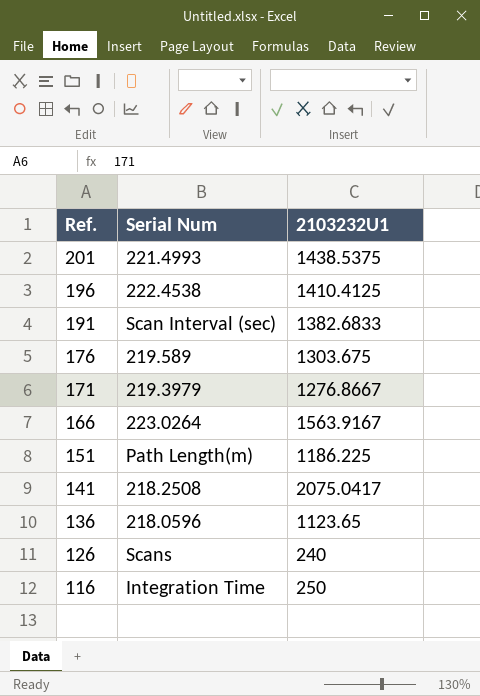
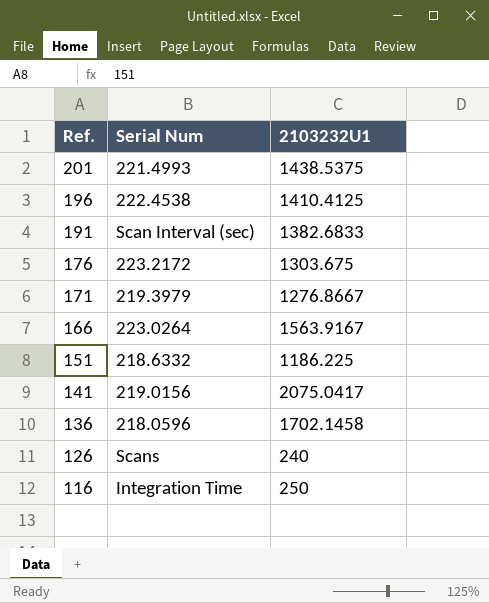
176 | Serial Num: 219.589 -> 223.2172
151 | Serial Num: Path Length(m) -> 218.6332
141 | Serial Num: 218.2508 -> 219.0156
136 | 2103232U1: 1123.65 -> 1702.1458

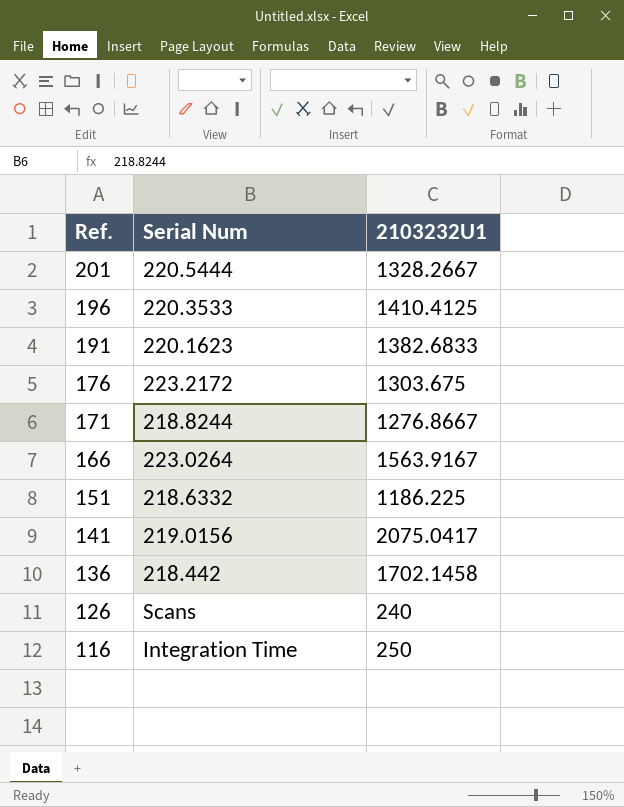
201 | Serial Num: 221.4993 -> 220.5444
201 | 2103232U1: 1438.5375 -> 1328.2667
196 | Serial Num: 222.4538 -> 220.3533
191 | Serial Num: Scan Interval (sec) -> 220.1623
171 | Serial Num: 219.3979 -> 218.8244
136 | Serial Num: 218.0596 -> 218.442

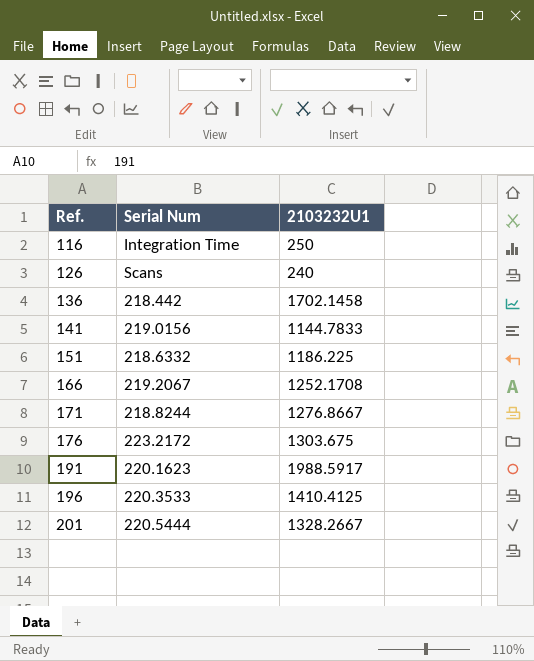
row order: Ref. descending -> Ref. ascending
141 | 2103232U1: 2075.0417 -> 1144.7833
166 | Serial Num: 223.0264 -> 219.2067
166 | 2103232U1: 1563.9167 -> 1252.1708
191 | 2103232U1: 1382.6833 -> 1988.5917

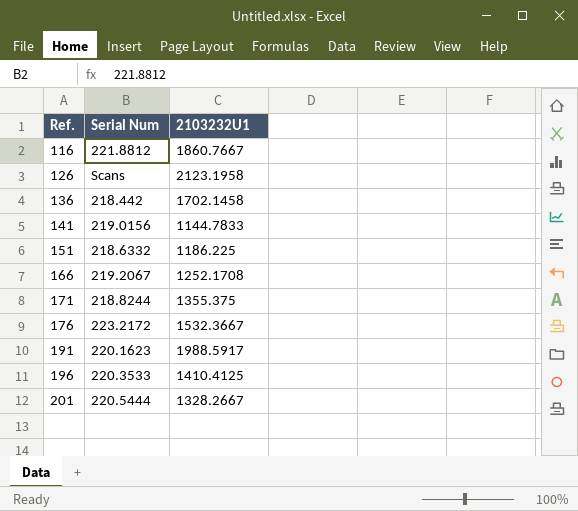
116 | Serial Num: Integration Time -> 221.8812
116 | 2103232U1: 250 -> 1860.7667
126 | 2103232U1: 240 -> 2123.1958
171 | 2103232U1: 1276.8667 -> 1355.375
176 | 2103232U1: 1303.675 -> 1532.3667

